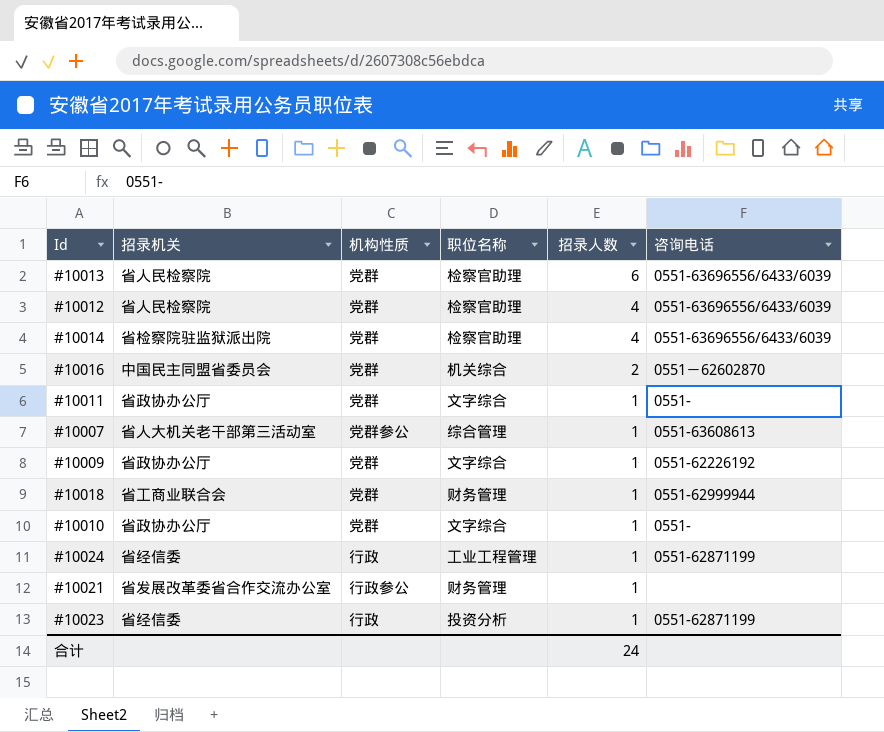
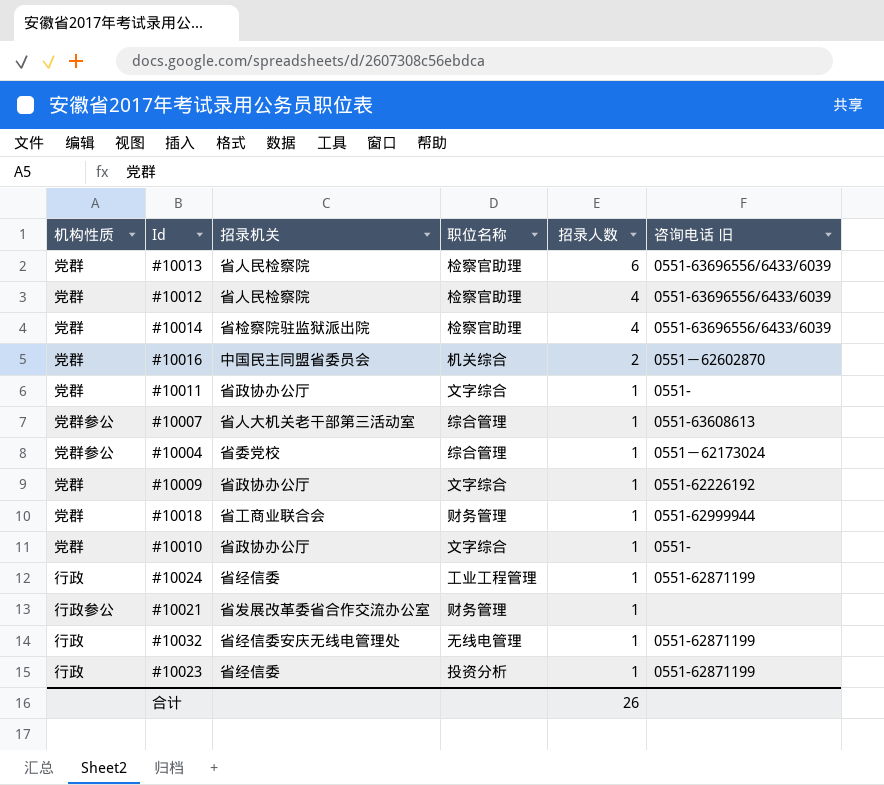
column 机构性质 | position: 3 -> 1
column name: 咨询电话 -> 咨询电话 旧
row #10004: none -> 党群参公 | 省委党校 | 综合管理 | 1 | 0551－62173024
row #10032: none -> 行政 | 省经信委安庆无线电管理处 | 无线电管理 | 1 | 0551-62871199
合计 | 招录人数: 24 -> 26

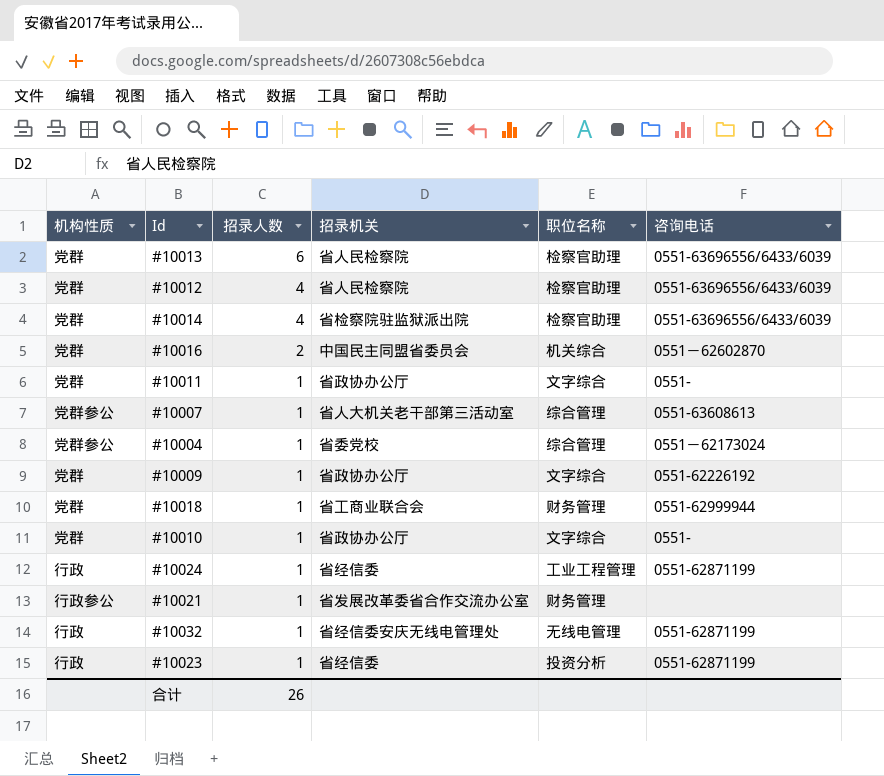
column 招录人数 | position: 5 -> 3
column name: 咨询电话 旧 -> 咨询电话

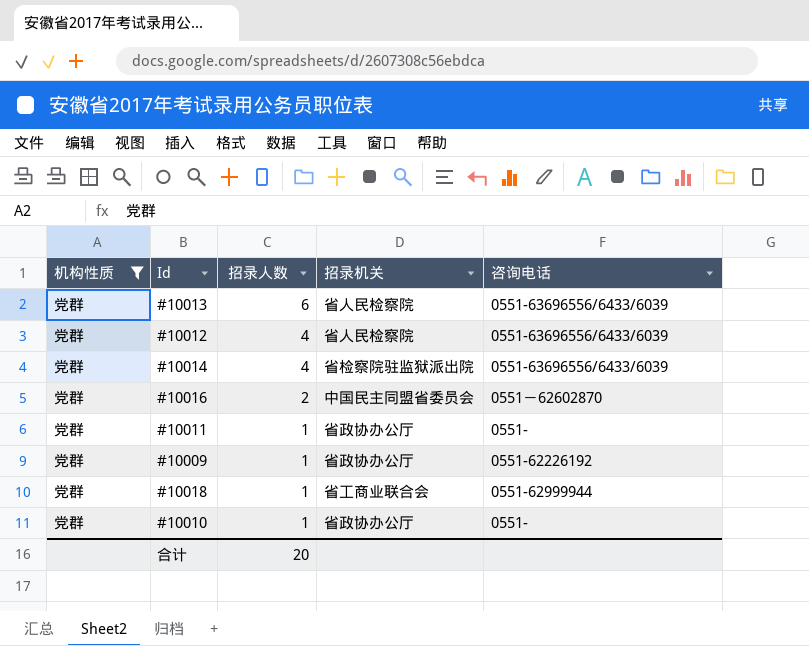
filter: none -> 机构性质 = 党群
column 职位名称 | position: 5 -> none
合计 | 招录人数: 26 -> 20

